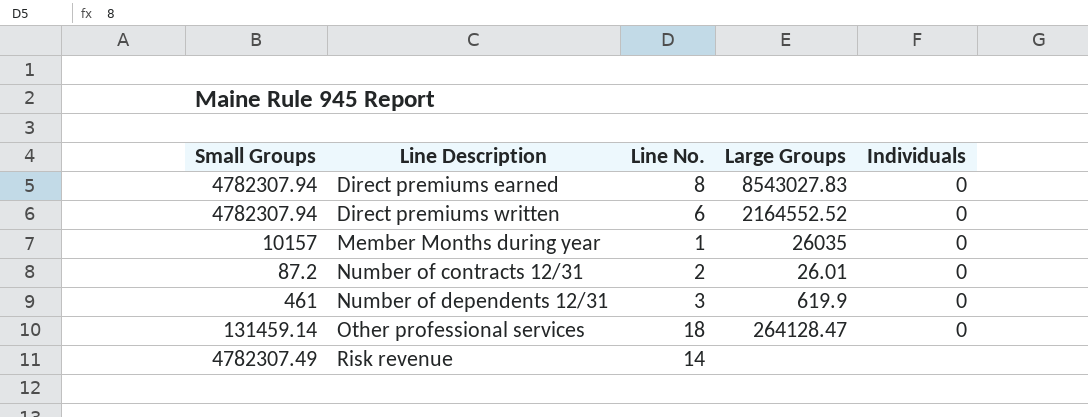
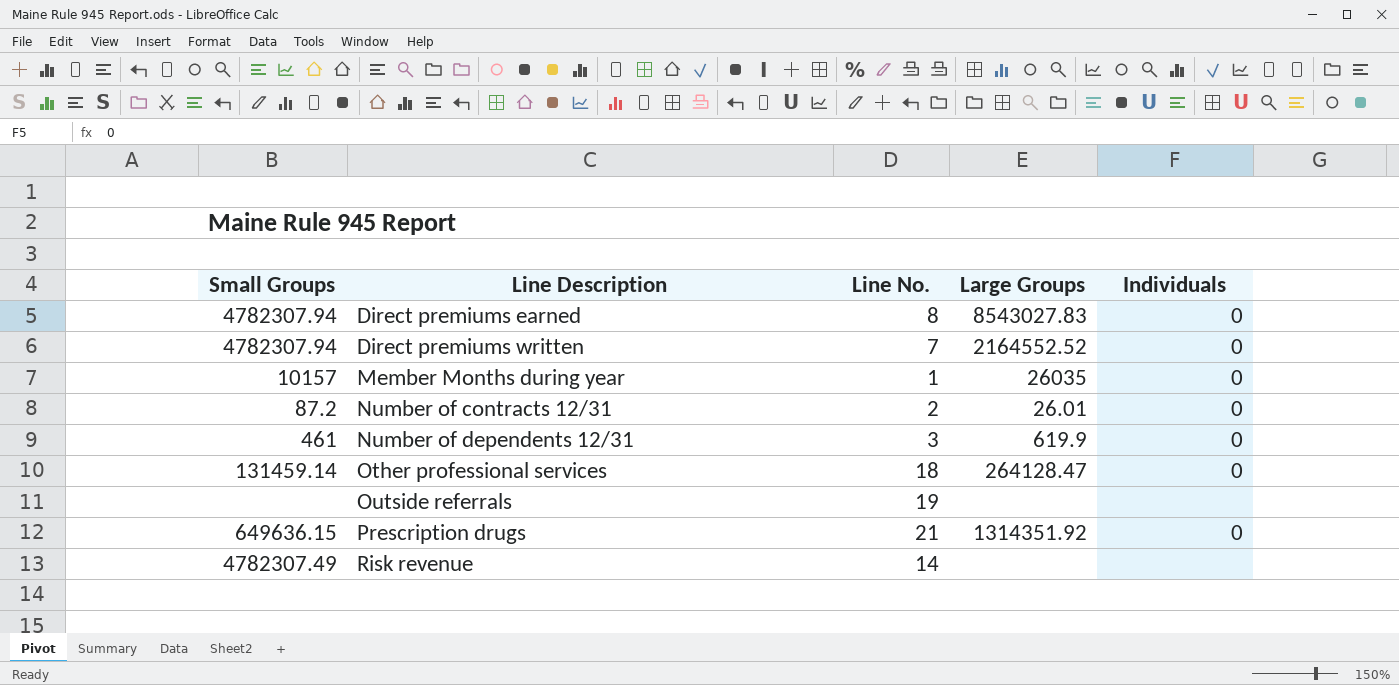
Direct premiums written | Line No.: 6 -> 7
row Outside referrals: none -> none | 19 | none | none
row Prescription drugs: none -> 649636.15 | 21 | 1314351.92 | 0

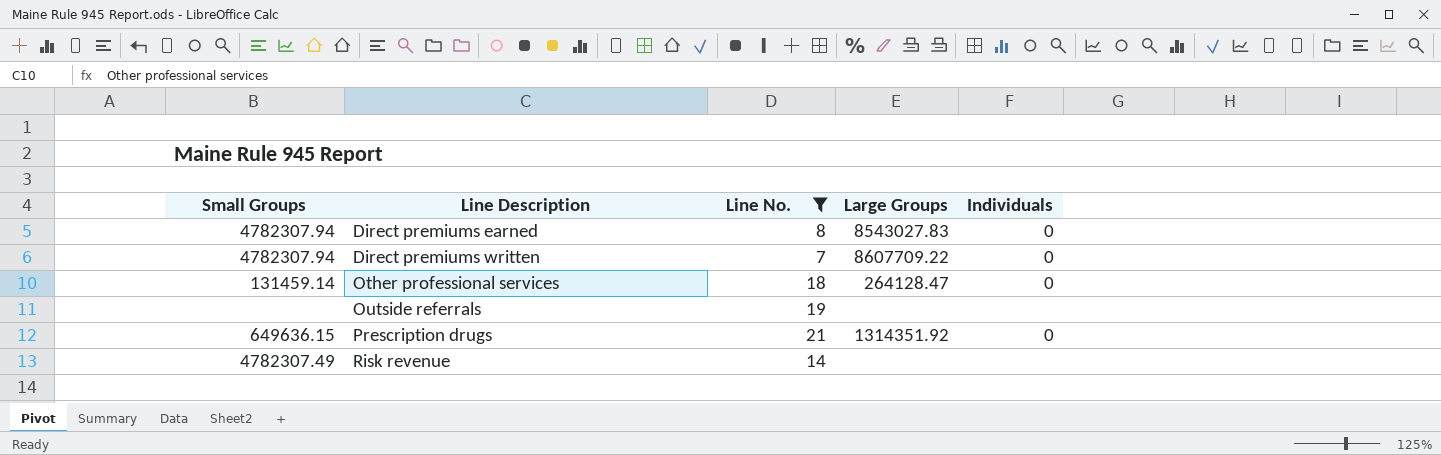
filter: none -> Line No. >= 7
Direct premiums written | Large Groups: 2164552.52 -> 8607709.22

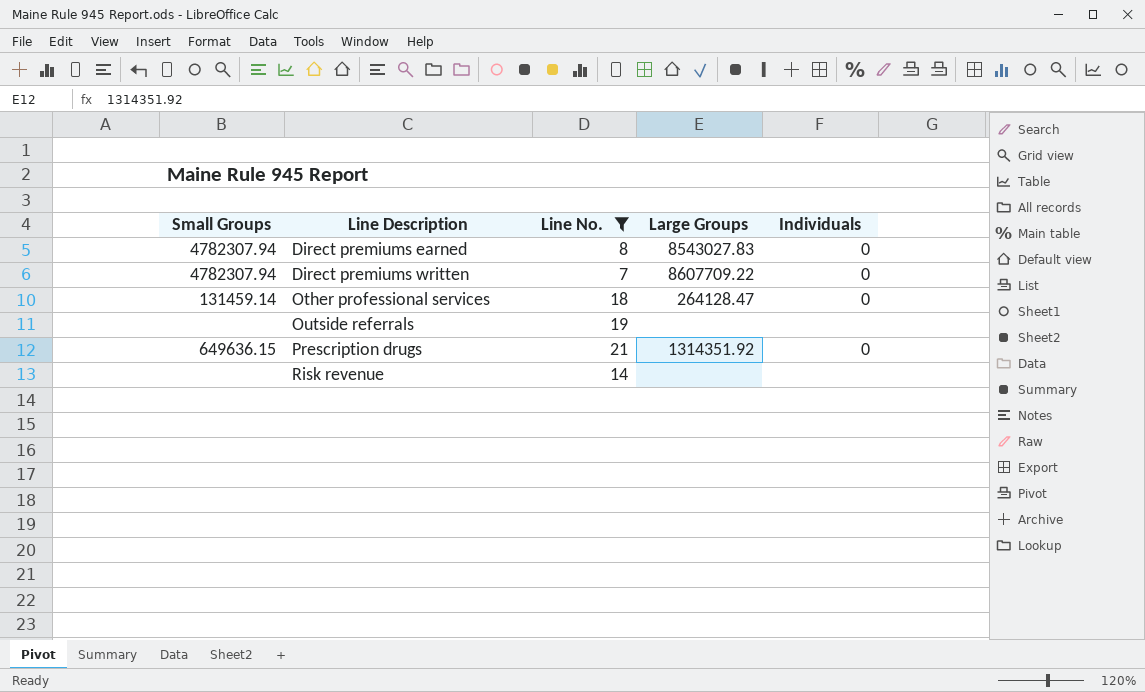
Risk revenue | Small Groups: 4782307.49 -> none

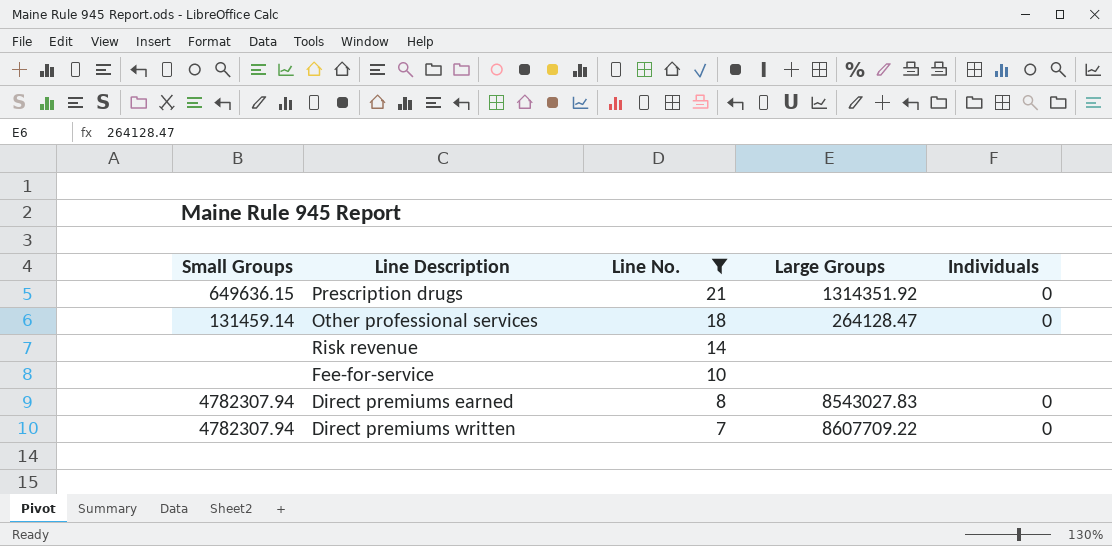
row order: Line Description ascending -> Line No. descending
row Outside referrals: none | 19 | none | none -> none
row Fee-for-service: none -> none | 10 | none | none

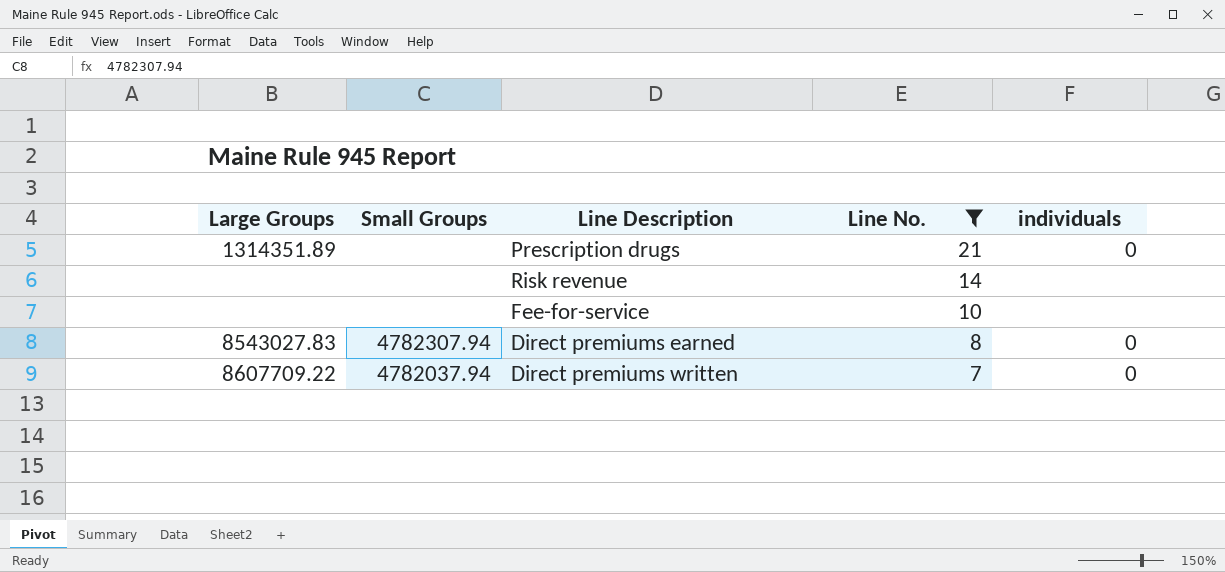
column Large Groups | position: 4 -> 1
column name: Individuals -> individuals
row Other professional services: 131459.14 | 18 | 264128.47 | 0 -> none
Prescription drugs | Large Groups: 1314351.92 -> 1314351.89
Prescription drugs | Small Groups: 649636.15 -> none
Direct premiums written | Small Groups: 4782307.94 -> 4782037.94

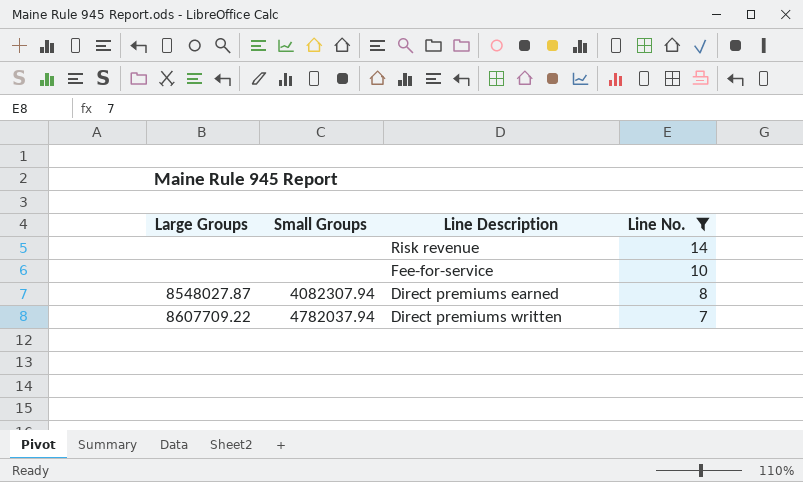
column individuals | position: 5 -> none
row Prescription drugs: 1314351.89 | none | 21 | 0 -> none
Direct premiums earned | Large Groups: 8543027.83 -> 8548027.87
Direct premiums earned | Small Groups: 4782307.94 -> 4082307.94

